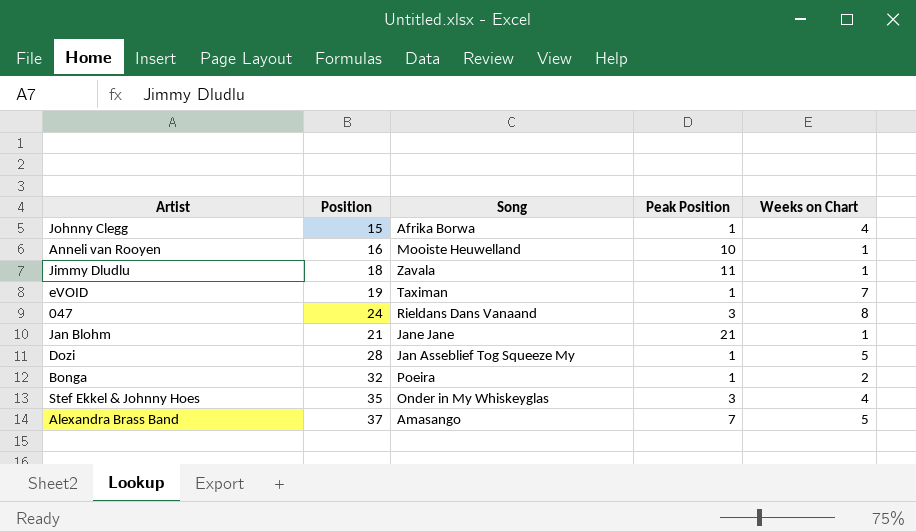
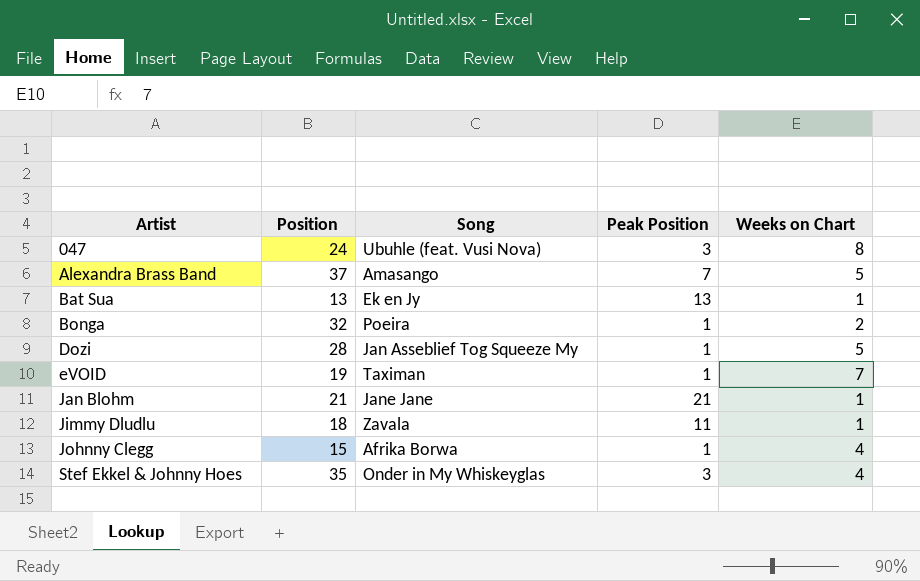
row order: none -> Artist ascending
row Anneli van Rooyen: 16 | Mooiste Heuwelland | 10 | 1 -> none
047 | Song: Rieldans Dans Vanaand -> Ubuhle (feat. Vusi Nova)
row Bat Sua: none -> 13 | Ek en Jy | 13 | 1

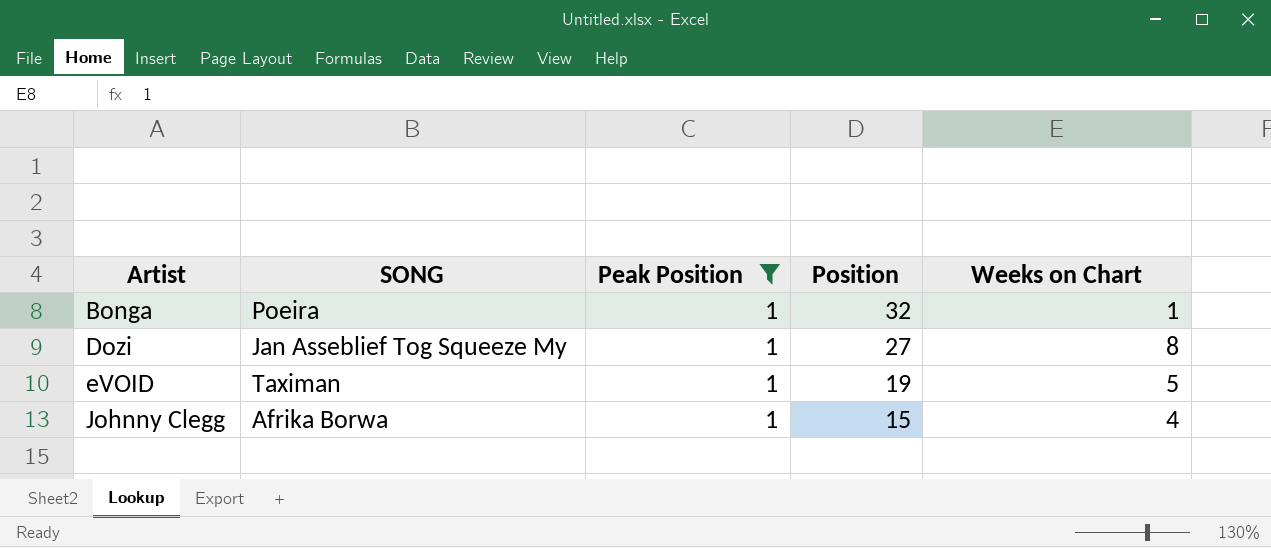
filter: none -> Peak Position = 1
column name: Song -> SONG
column Position | position: 2 -> 4
Bonga | Weeks on Chart: 2 -> 1
Dozi | Position: 28 -> 27
Dozi | Weeks on Chart: 5 -> 8
eVOID | Weeks on Chart: 7 -> 5

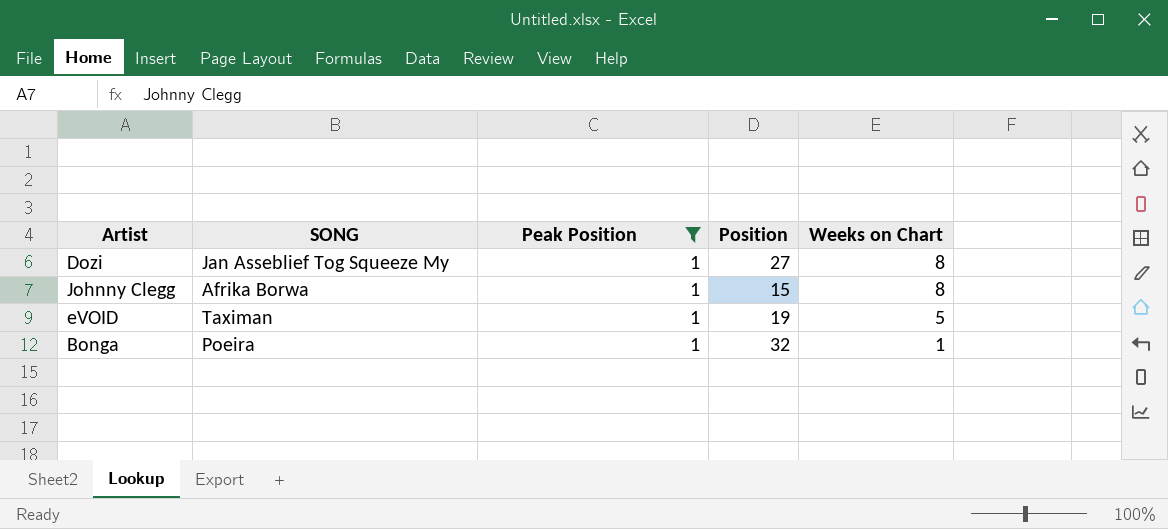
row order: Artist ascending -> Weeks on Chart descending
Johnny Clegg | Weeks on Chart: 4 -> 8

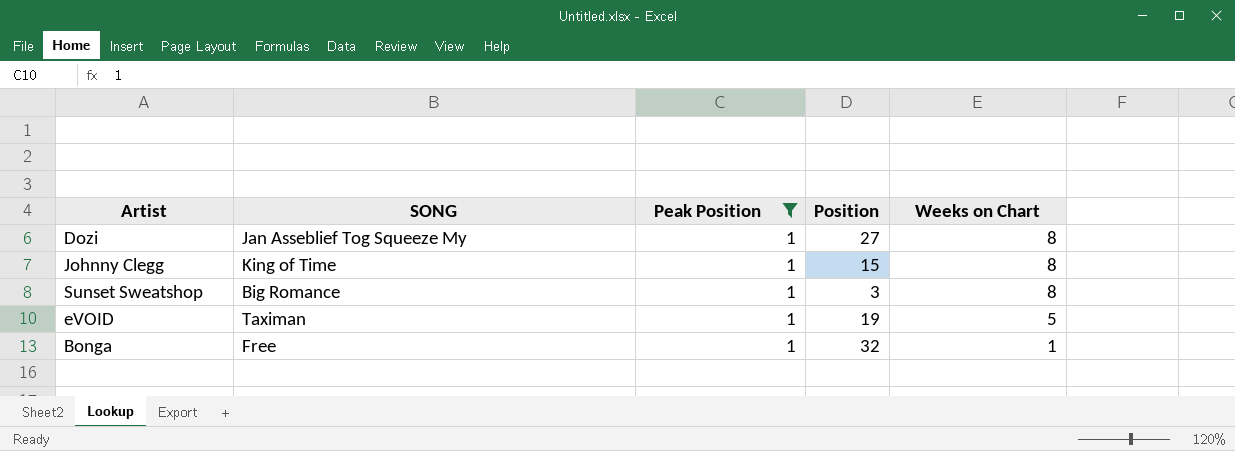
Johnny Clegg | SONG: Afrika Borwa -> King of Time
row Sunset Sweatshop: none -> Big Romance | 1 | 3 | 8
Bonga | SONG: Poeira -> Free

